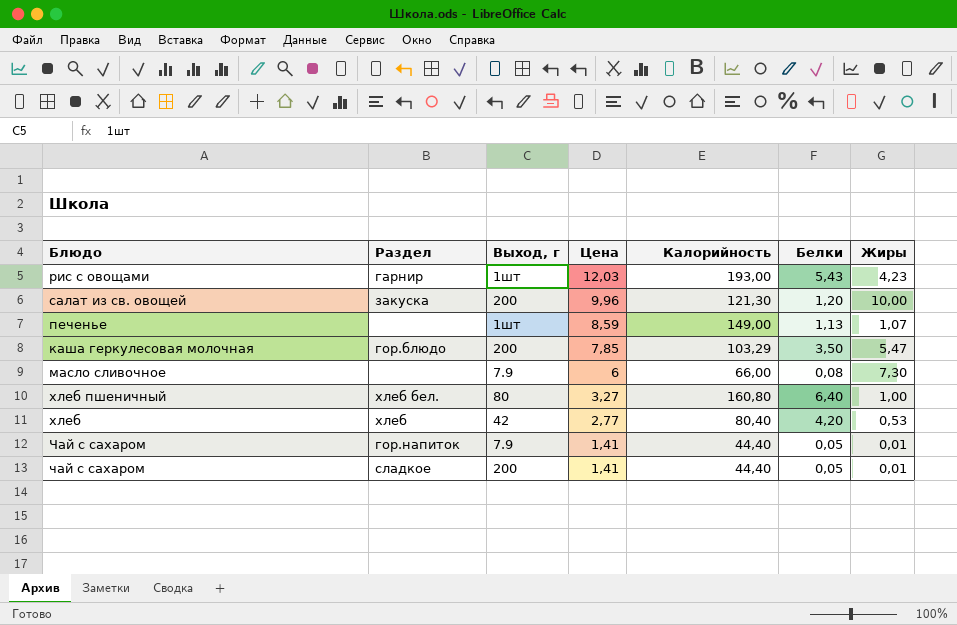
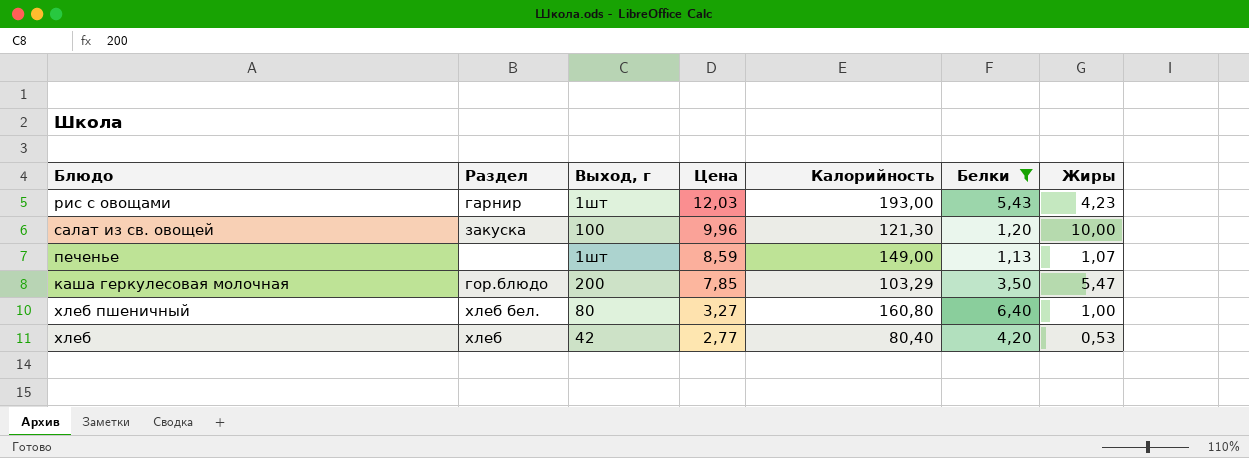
filter: none -> Белки >= 1,13
салат из св. овощей | Выход, г: 200 -> 100

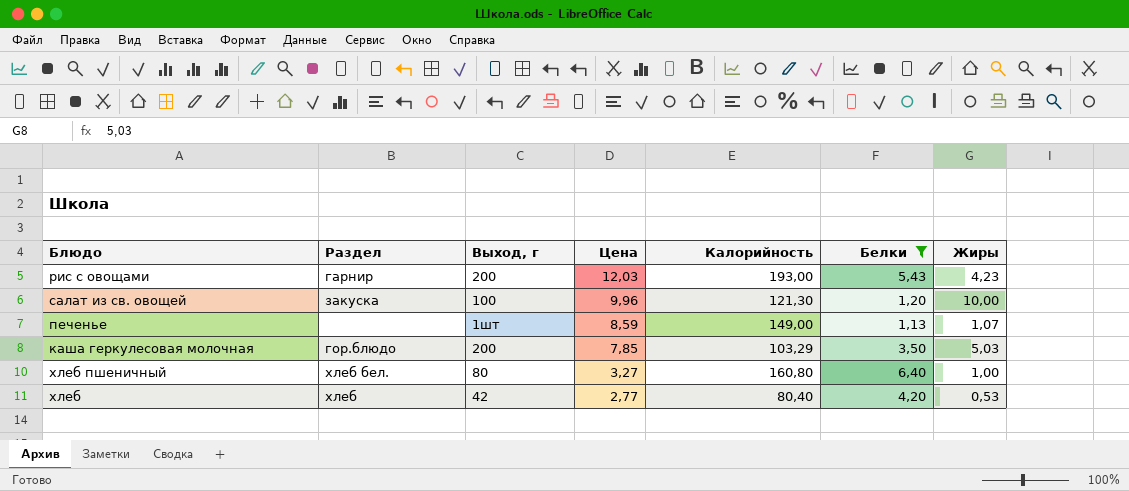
рис с овощами | Выход, г: 1шт -> 200
каша геркулесовая молочная | Жиры: 5,47 -> 5,03

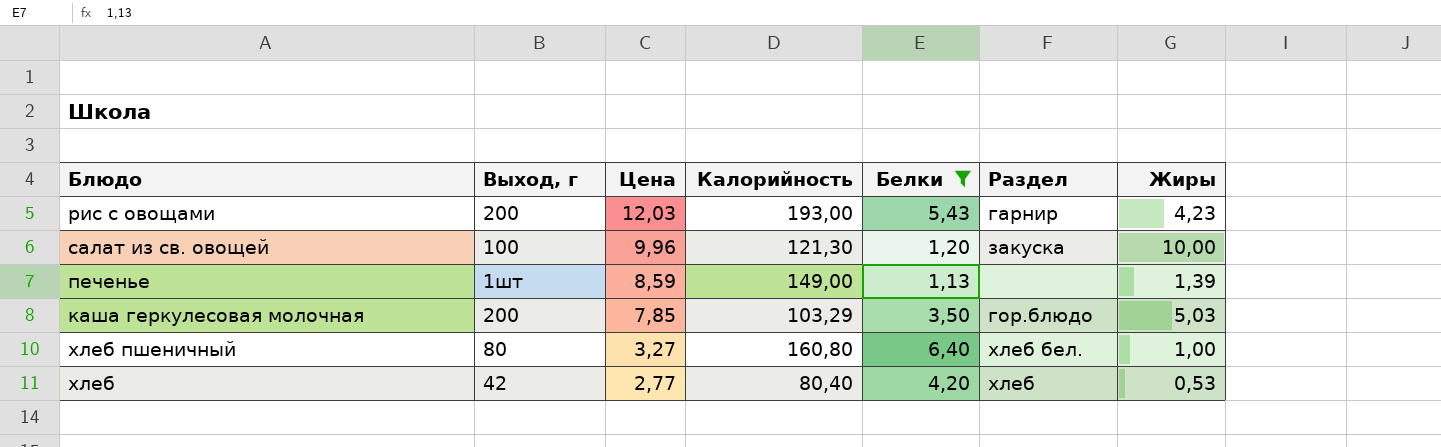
column Раздел | position: 2 -> 6
печенье | Жиры: 1,07 -> 1,39

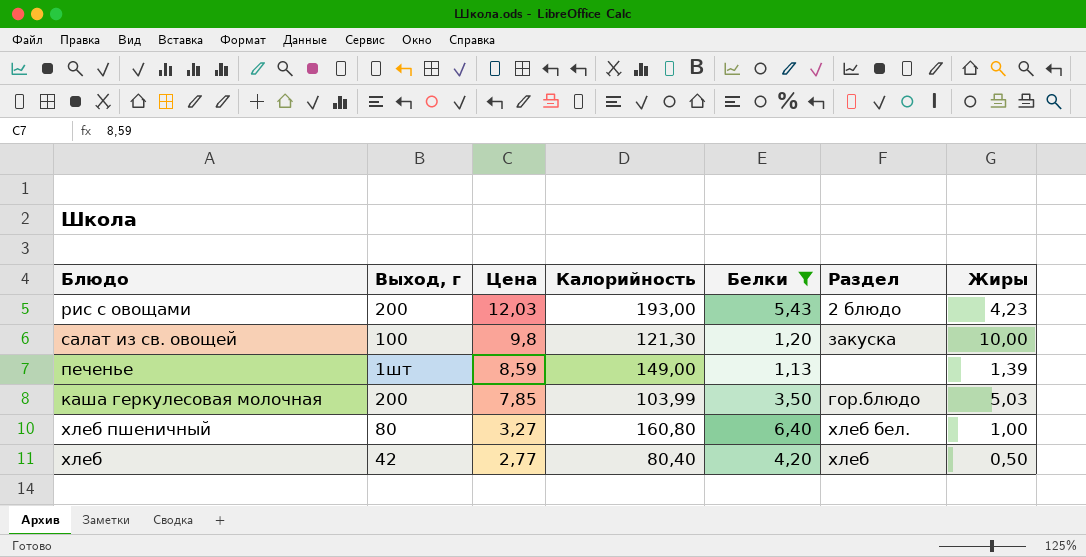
рис с овощами | Раздел: гарнир -> 2 блюдо
салат из св. овощей | Цена: 9,96 -> 9,8
каша геркулесовая молочная | Калорийность: 103,29 -> 103,99
хлеб | Жиры: 0,53 -> 0,50

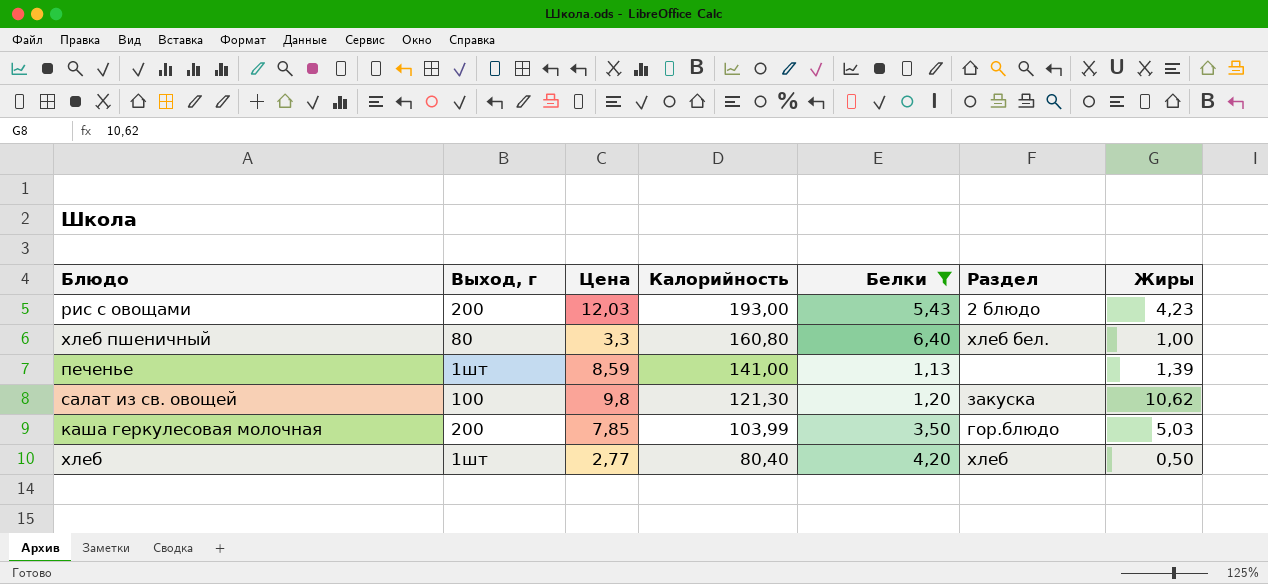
row order: Цена descending -> Калорийность descending
хлеб пшеничный | Цена: 3,27 -> 3,3
печенье | Калорийность: 149,00 -> 141,00
салат из св. овощей | Жиры: 10,00 -> 10,62
хлеб | Выход, г: 42 -> 1шт

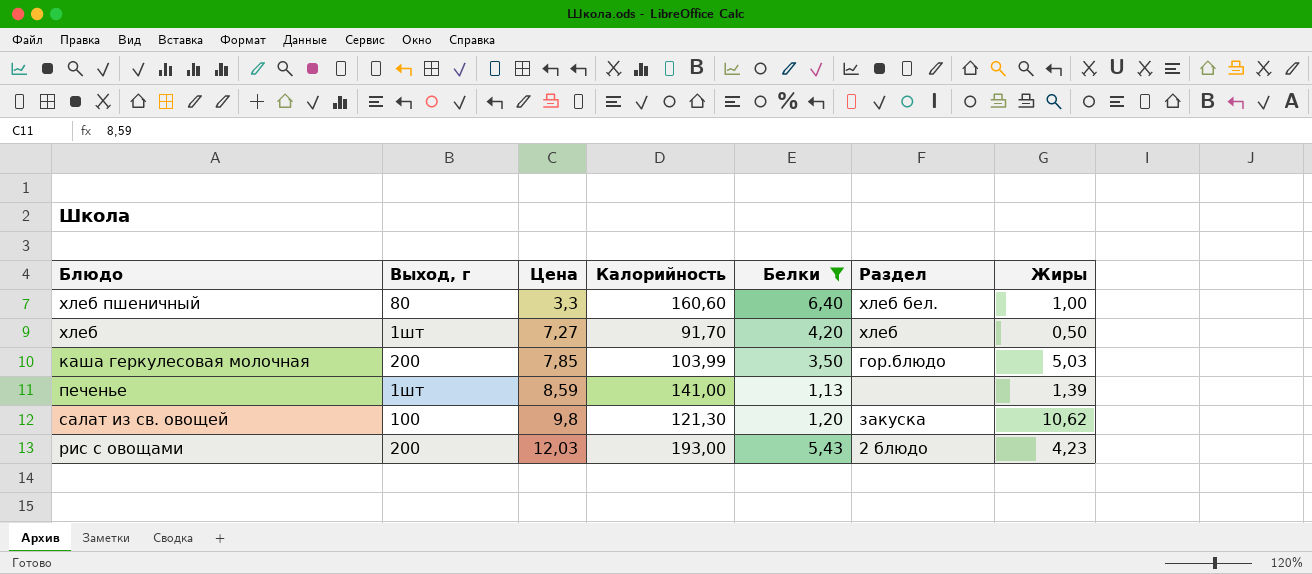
row order: Калорийность descending -> Цена ascending
хлеб пшеничный | Калорийность: 160,80 -> 160,60
хлеб | Цена: 2,77 -> 7,27
хлеб | Калорийность: 80,40 -> 91,70

